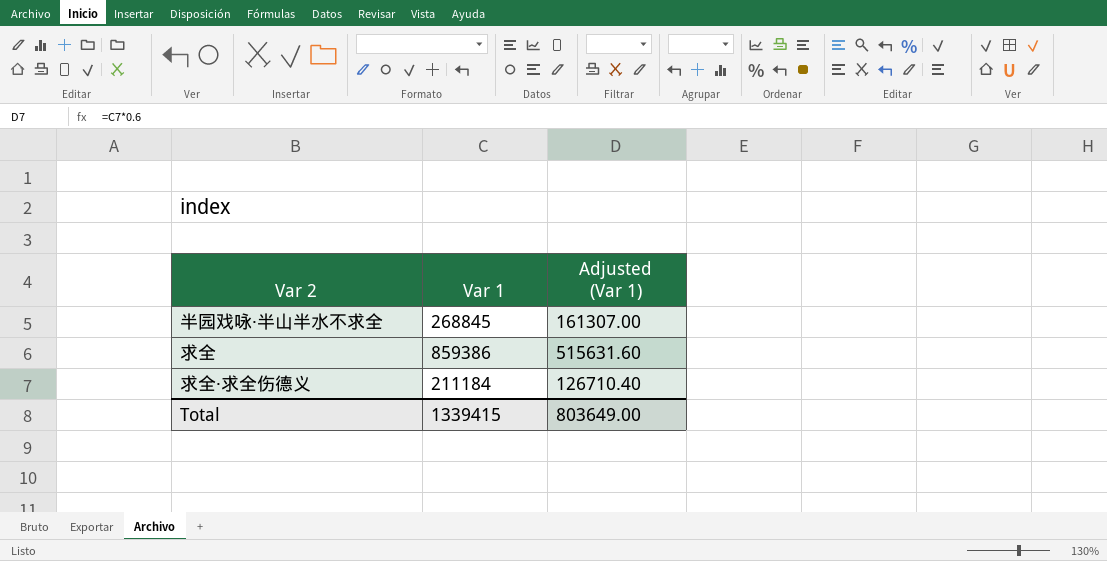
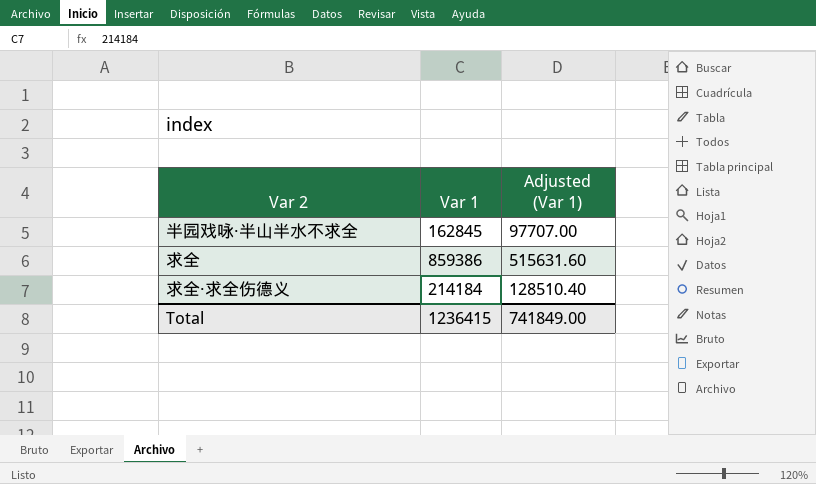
半园戏咏·半山半水不求全 | Var 1: 268845 -> 162845
半园戏咏·半山半水不求全 | Adjusted (Var 1): 161307.00 -> 97707.00
求全·求全伤德义 | Var 1: 211184 -> 214184
求全·求全伤德义 | Adjusted (Var 1): 126710.40 -> 128510.40
Total | Var 1: 1339415 -> 1236415
Total | Adjusted (Var 1): 803649.00 -> 741849.00

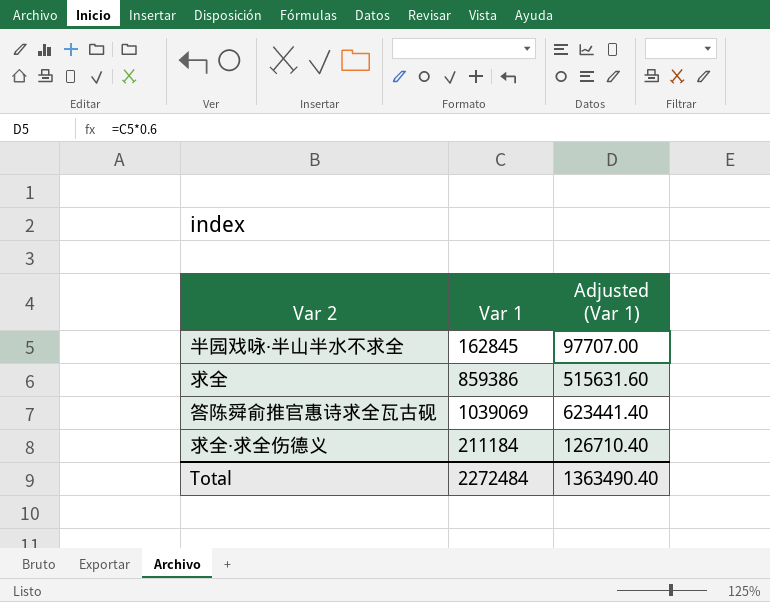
row 答陈舜俞推官惠诗求全瓦古砚: none -> 1039069 | 623441.40
求全·求全伤德义 | Var 1: 214184 -> 211184
求全·求全伤德义 | Adjusted (Var 1): 128510.40 -> 126710.40
Total | Var 1: 1236415 -> 2272484
Total | Adjusted (Var 1): 741849.00 -> 1363490.40

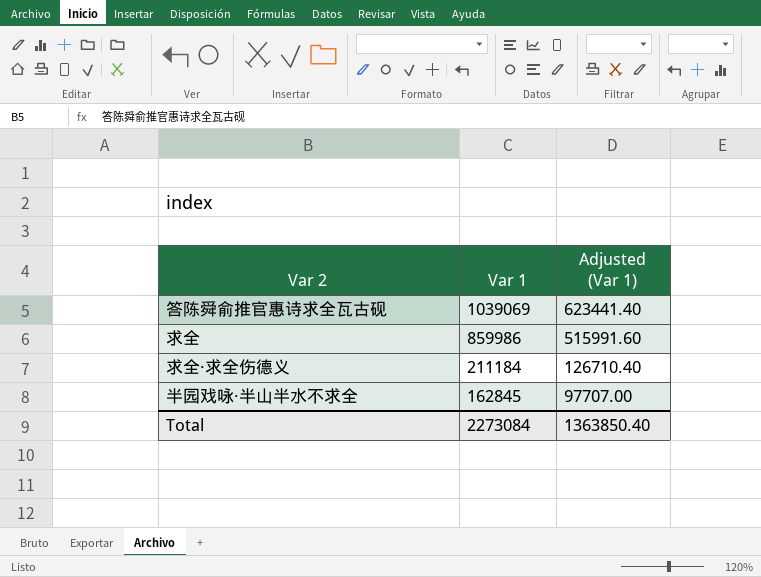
row order: none -> Var 1 descending
求全 | Var 1: 859386 -> 859986
求全 | Adjusted (Var 1): 515631.60 -> 515991.60
Total | Var 1: 2272484 -> 2273084
Total | Adjusted (Var 1): 1363490.40 -> 1363850.40

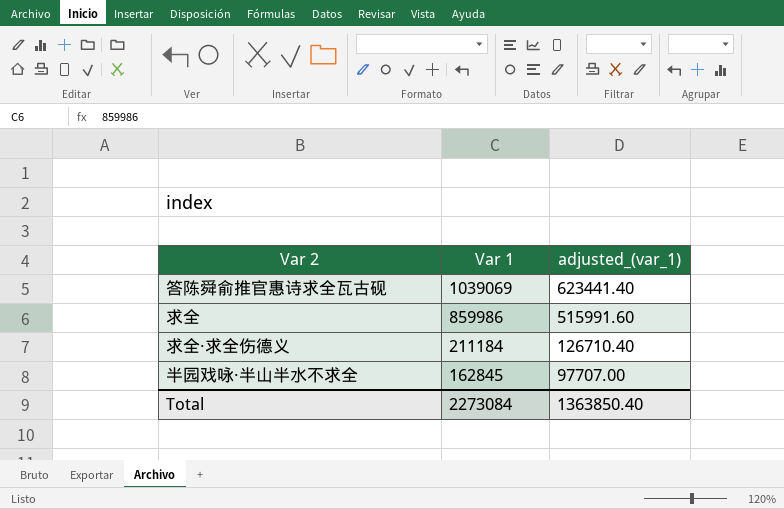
column name: Adjusted (Var 1) -> adjusted_(var_1)

